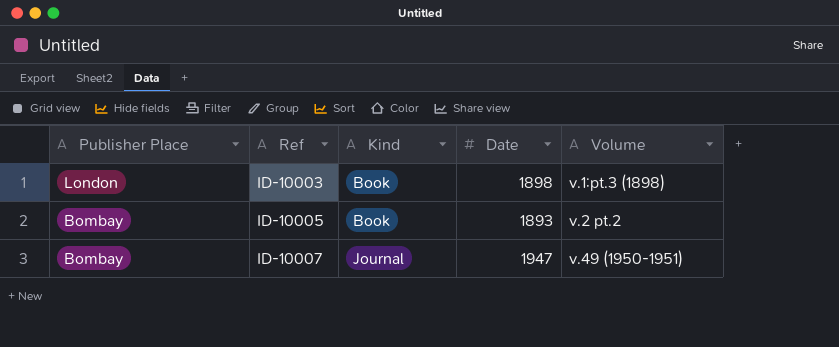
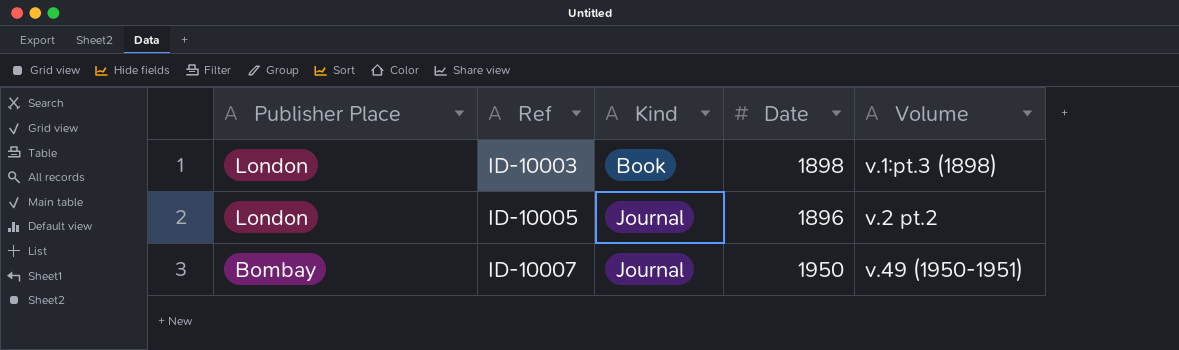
ID-10005 | Publisher Place: Bombay -> London
ID-10005 | Kind: Book -> Journal
ID-10005 | Date: 1893 -> 1896
ID-10007 | Date: 1947 -> 1950

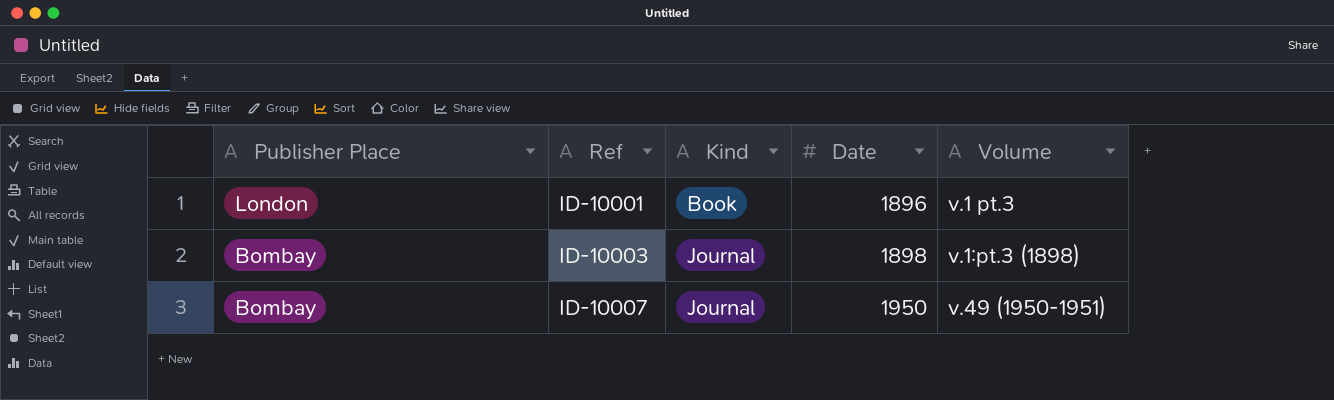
row ID-10005: London | Journal | 1896 | v.2 pt.2 -> none
row ID-10001: none -> London | Book | 1896 | v.1 pt.3
ID-10003 | Publisher Place: London -> Bombay
ID-10003 | Kind: Book -> Journal

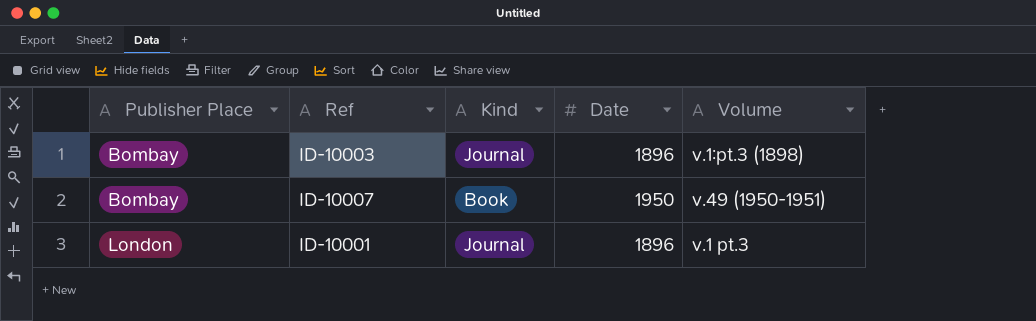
row order: Publisher Place descending -> Publisher Place ascending
ID-10003 | Date: 1898 -> 1896
ID-10007 | Kind: Journal -> Book
ID-10001 | Kind: Book -> Journal

